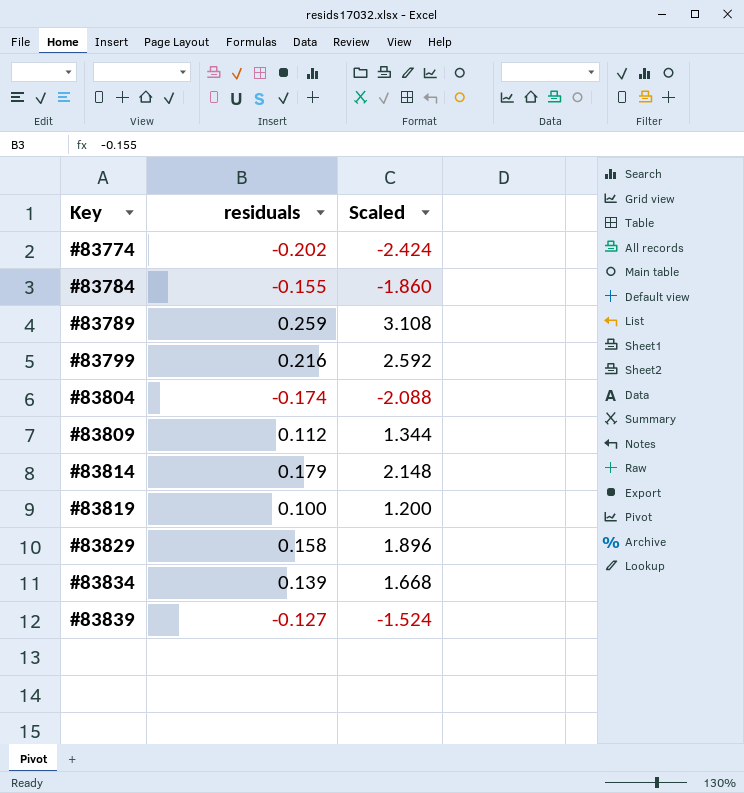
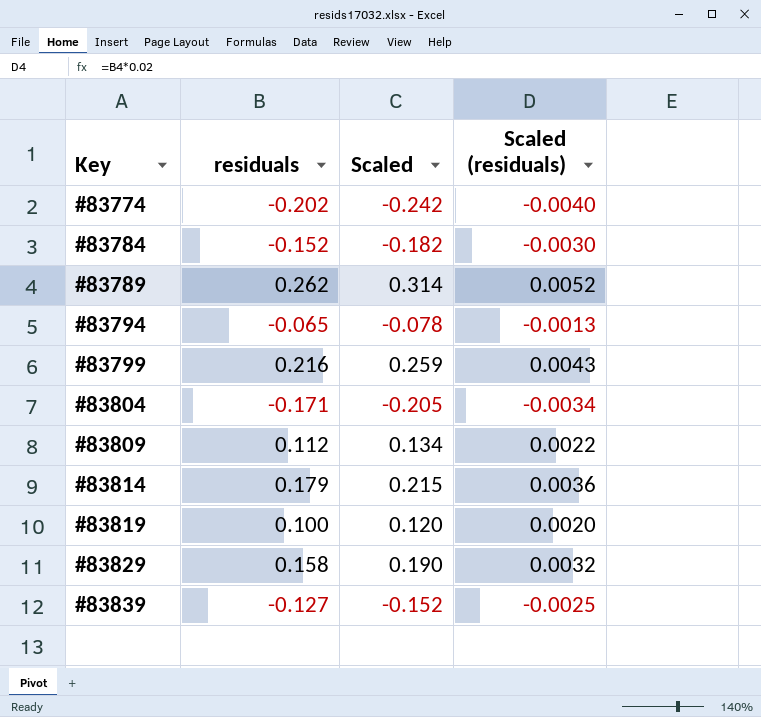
column Scaled | formula: [residuals] * 12 -> [residuals] * 1.2
column Scaled (residuals) | formula: none -> [residuals] * 0.02
row #83834: 0.139 | 1.668 -> none
#83784 | residuals: -0.155 -> -0.152
#83789 | residuals: 0.259 -> 0.262
row #83794: none -> -0.065 | -0.078 | -0.0013
#83804 | residuals: -0.174 -> -0.171

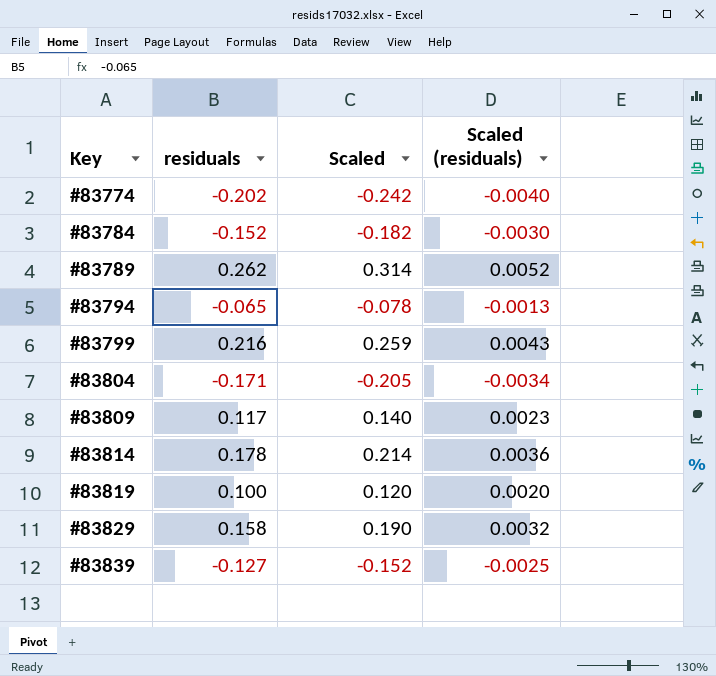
#83809 | residuals: 0.112 -> 0.117
#83809 | Scaled: 0.134 -> 0.140
#83809 | Scaled (residuals): 0.0022 -> 0.0023
#83814 | residuals: 0.179 -> 0.178
#83814 | Scaled: 0.215 -> 0.214

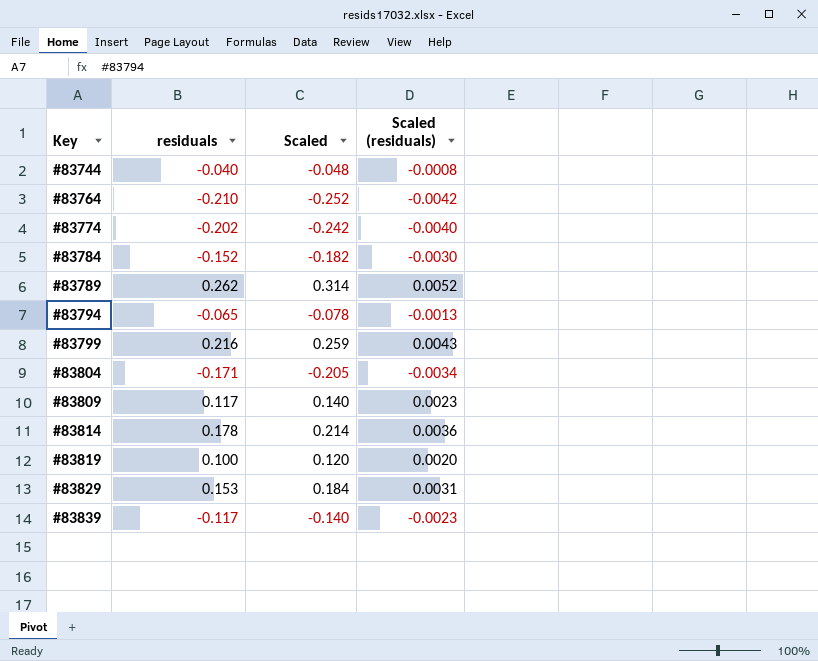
row #83744: none -> -0.040 | -0.048 | -0.0008
row #83764: none -> -0.210 | -0.252 | -0.0042
#83829 | residuals: 0.158 -> 0.153
#83829 | Scaled: 0.190 -> 0.184
#83829 | Scaled (residuals): 0.0032 -> 0.0031
#83839 | residuals: -0.127 -> -0.117
#83839 | Scaled: -0.152 -> -0.140
#83839 | Scaled (residuals): -0.0025 -> -0.0023

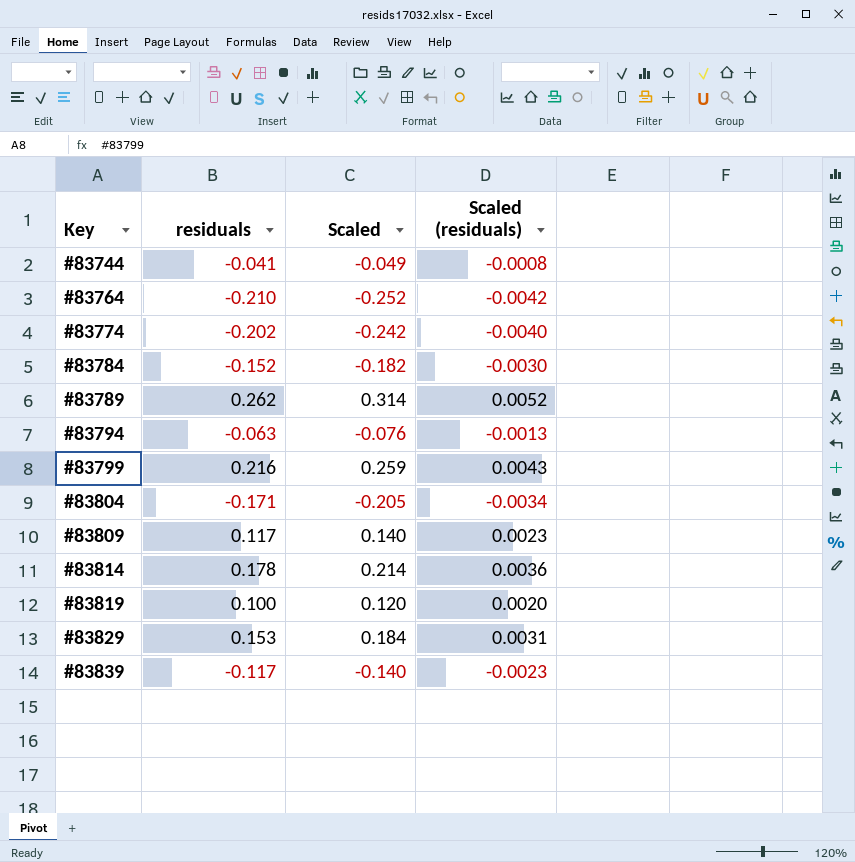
#83744 | residuals: -0.040 -> -0.041
#83744 | Scaled: -0.048 -> -0.049
#83794 | residuals: -0.065 -> -0.063
#83794 | Scaled: -0.078 -> -0.076

